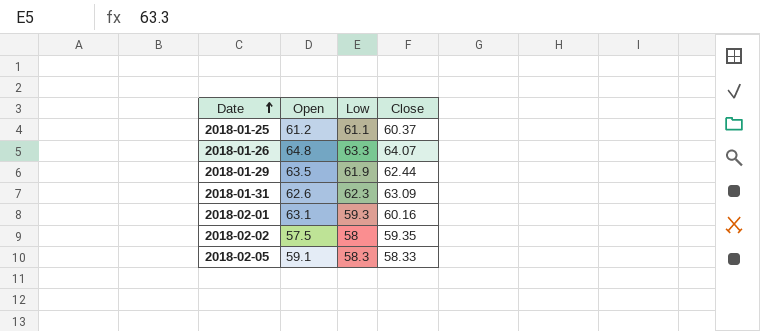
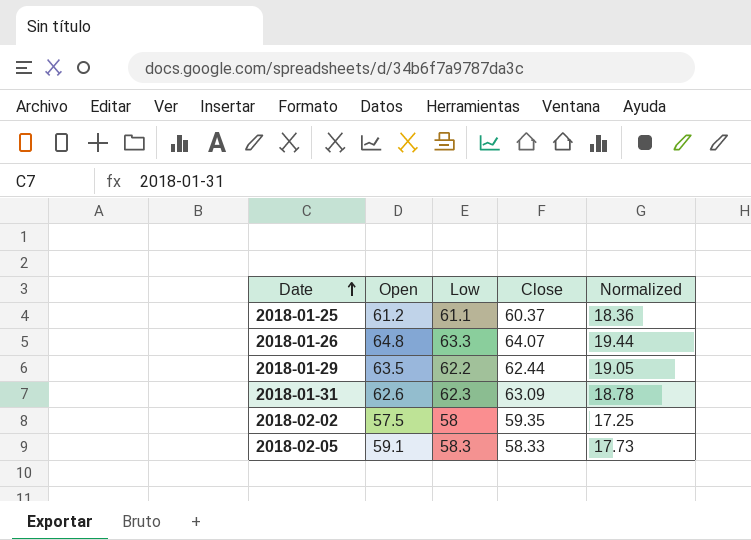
column Normalized | formula: none -> [Open] * 0.3
row 2018-02-01: 63.1 | 59.3 | 60.16 -> none
2018-01-29 | Low: 61.9 -> 62.2

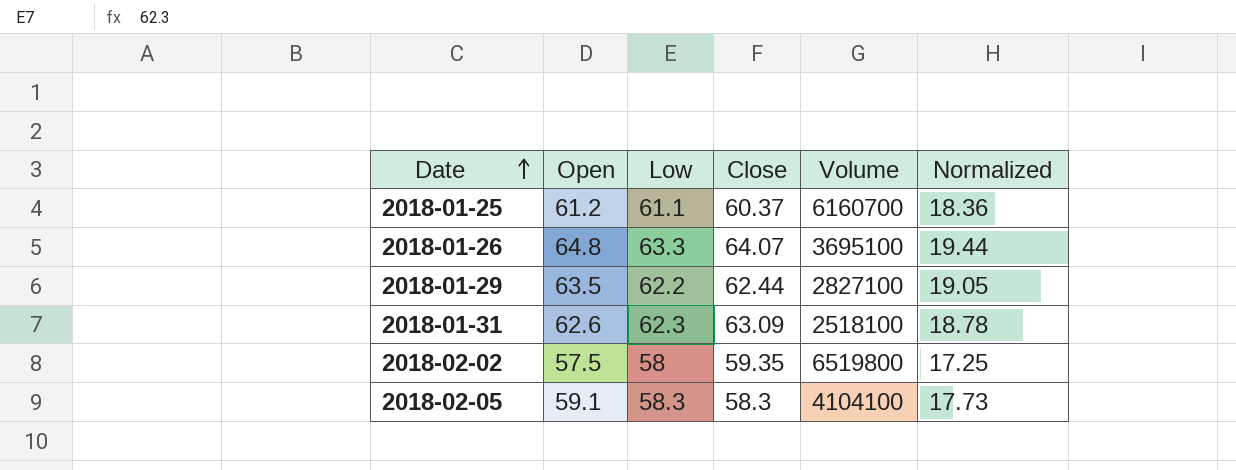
column Volume | position: none -> 5
2018-02-05 | Close: 58.33 -> 58.3

